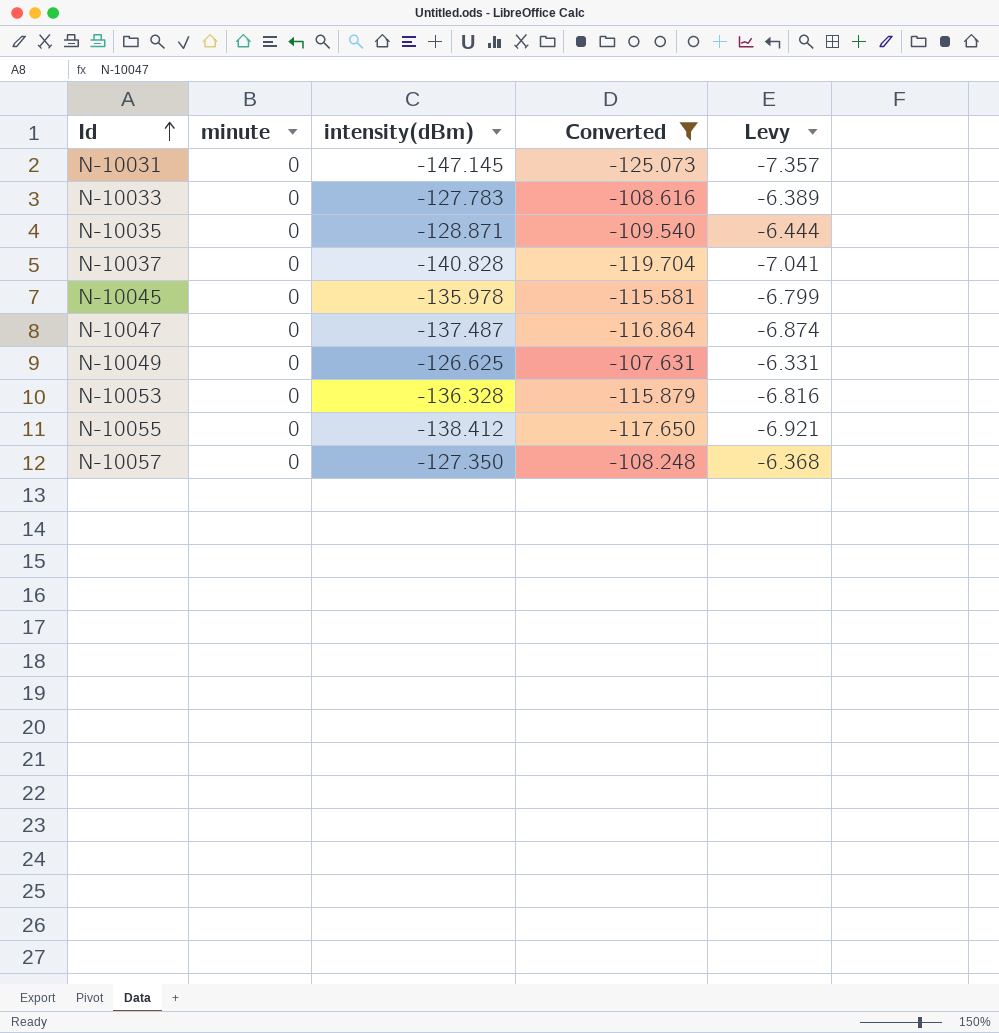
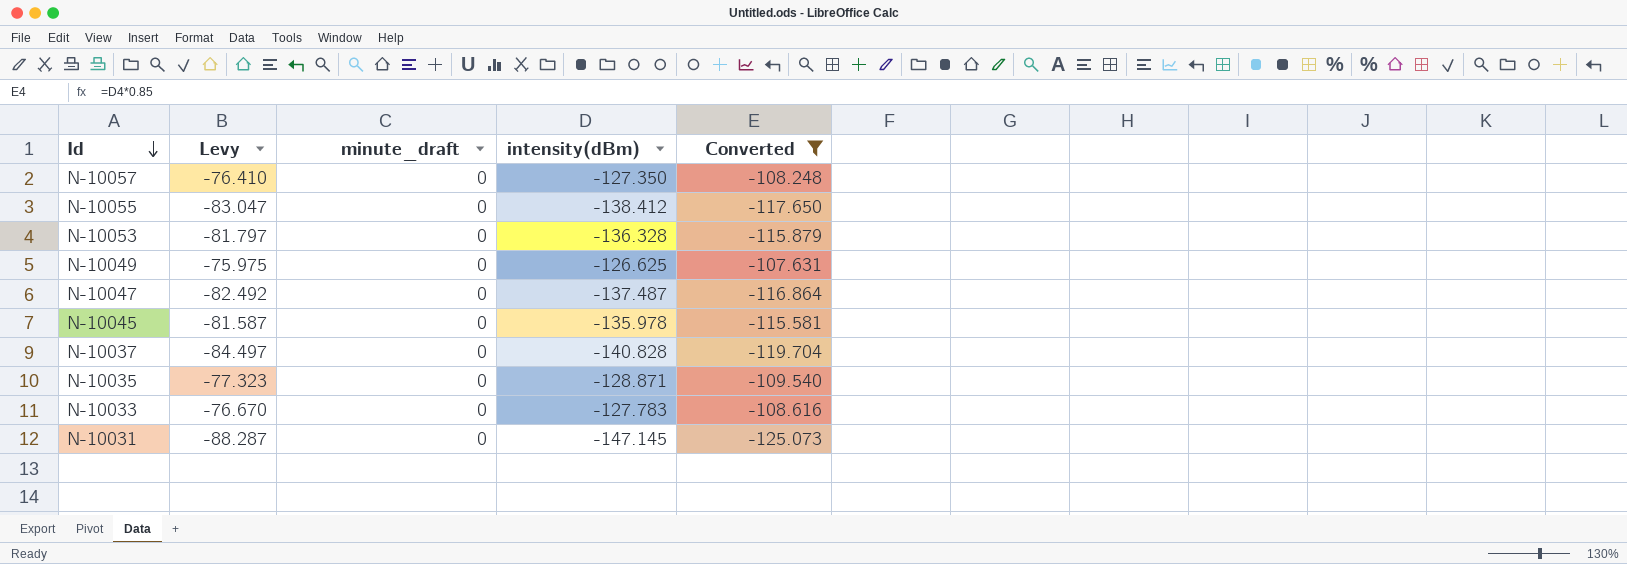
row order: Id ascending -> Id descending
column Levy | formula: [intensity(dBm)] * 0.05 -> [intensity(dBm)] * 0.6
column Levy | position: 5 -> 2
column name: minute -> minute_draft

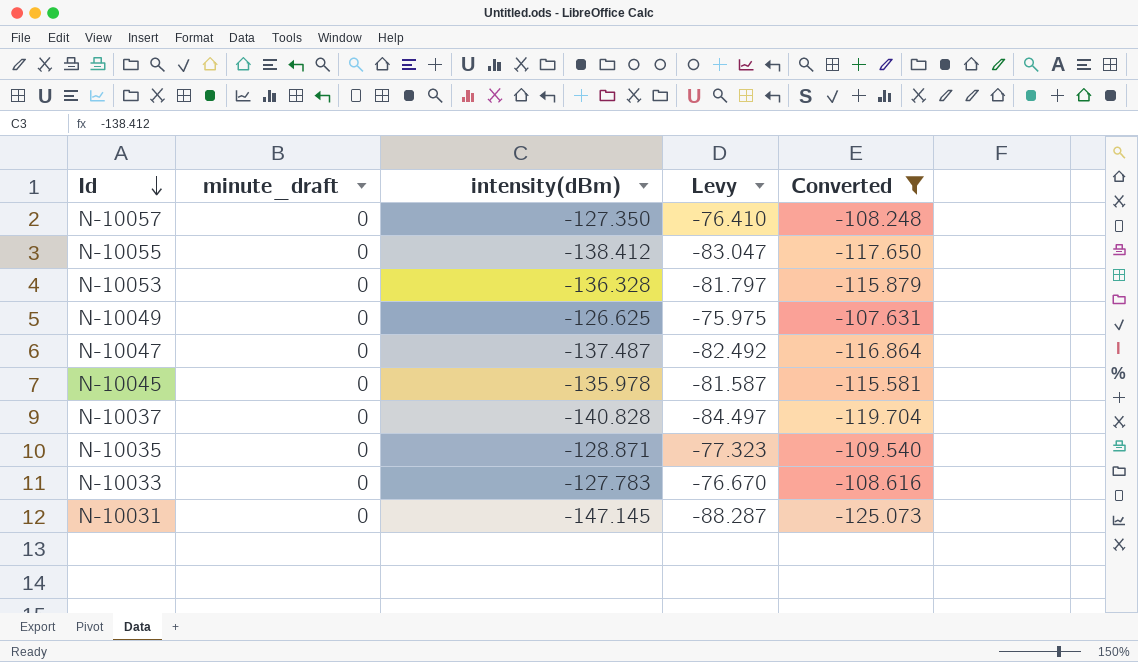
column Levy | position: 2 -> 4

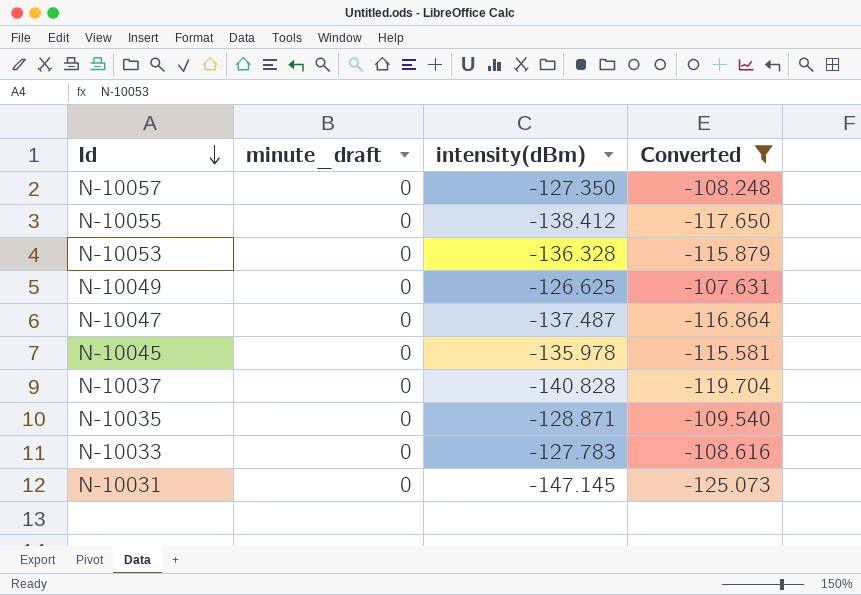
column Levy | formula: [intensity(dBm)] * 0.6 -> none

